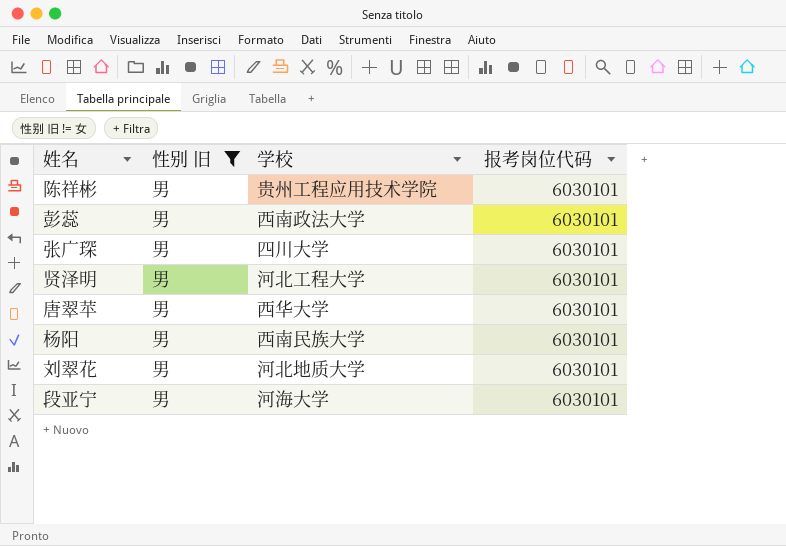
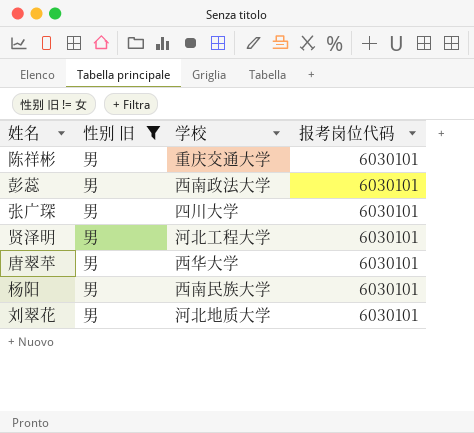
row 段亚宁: 男 | 河海大学 | 6030101 -> none
陈祥彬 | 学校: 贵州工程应用技术学院 -> 重庆交通大学

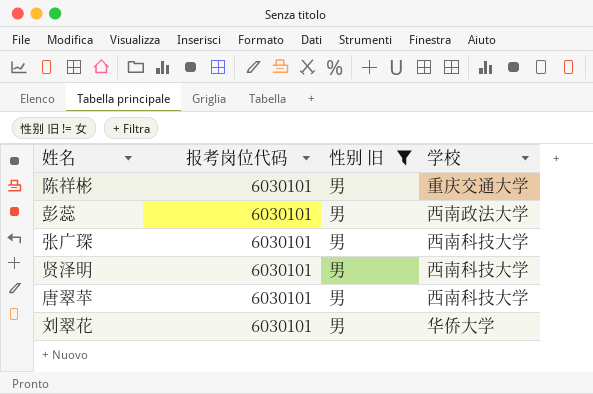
column 报考岗位代码 | position: 4 -> 2
row 杨阳: 男 | 西南民族大学 | 6030101 -> none
张广琛 | 学校: 四川大学 -> 西南科技大学
贤泽明 | 学校: 河北工程大学 -> 西南科技大学
唐翠苹 | 学校: 西华大学 -> 西南科技大学
刘翠花 | 学校: 河北地质大学 -> 华侨大学

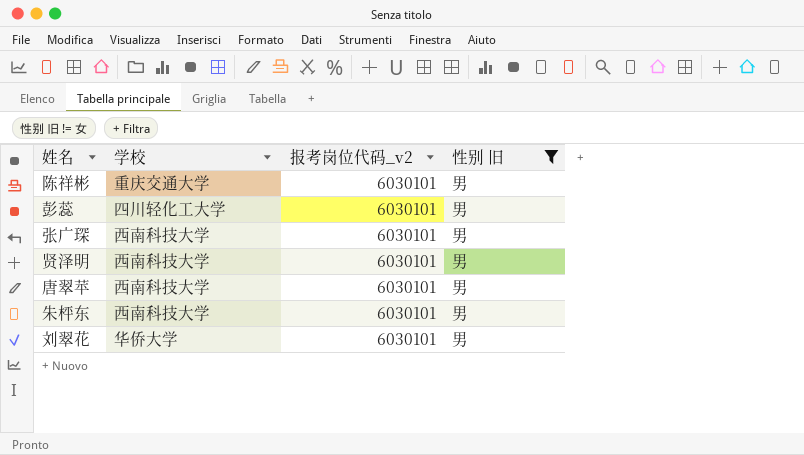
column 学校 | position: 4 -> 2
column name: 报考岗位代码 -> 报考岗位代码_v2
彭蕊 | 学校: 西南政法大学 -> 四川轻化工大学
row 朱枰东: none -> 西南科技大学 | 6030101 | 男

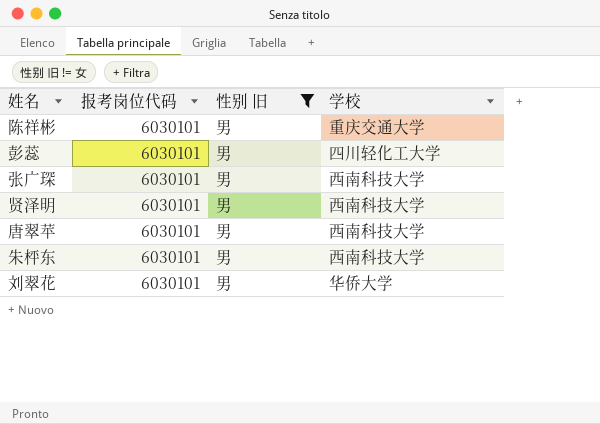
column name: 报考岗位代码_v2 -> 报考岗位代码
column 学校 | position: 2 -> 4

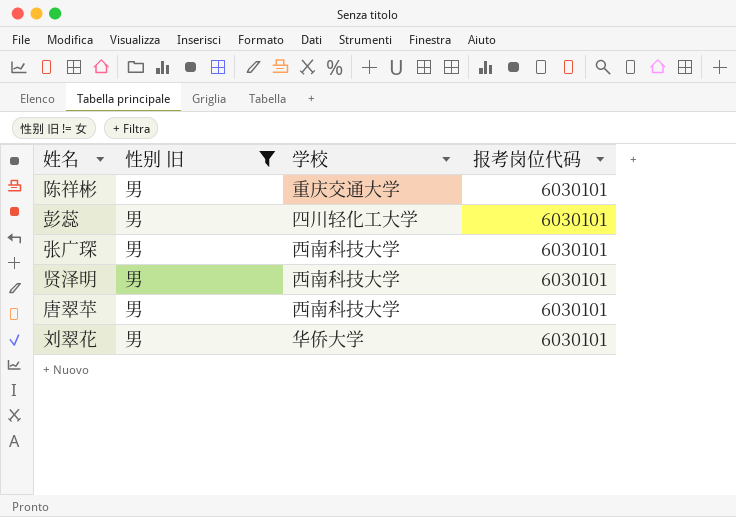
column 报考岗位代码 | position: 2 -> 4
row 朱枰东: 6030101 | 男 | 西南科技大学 -> none

